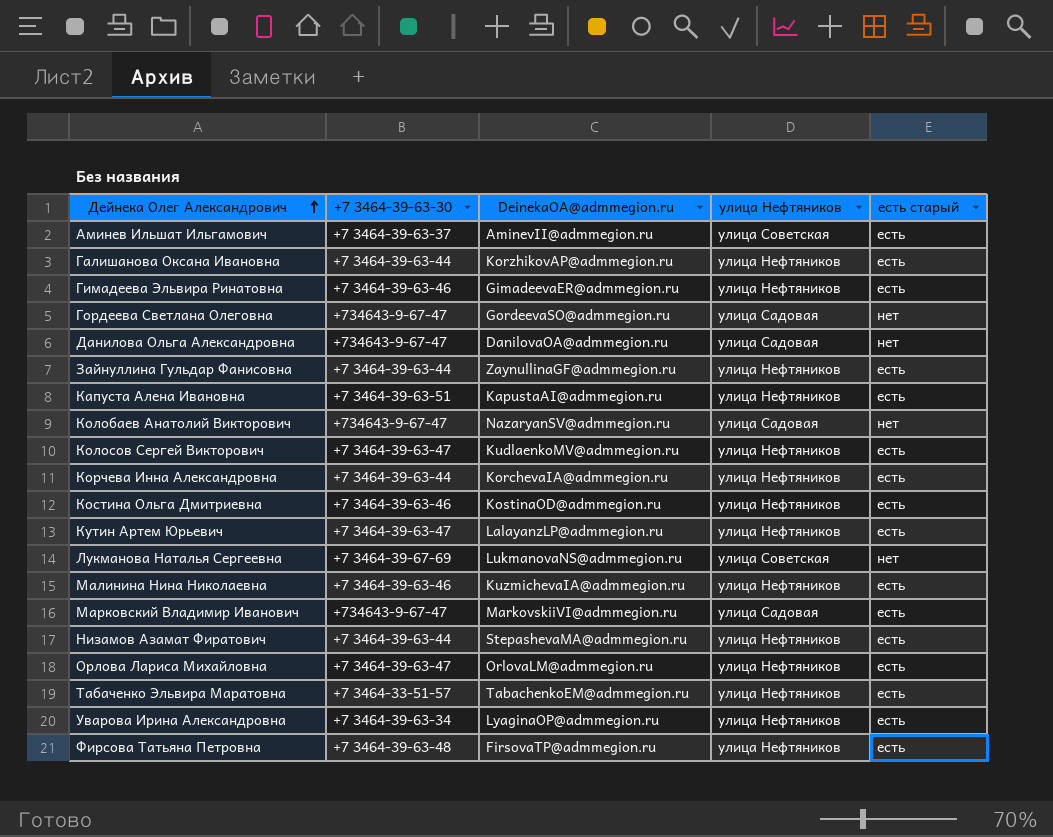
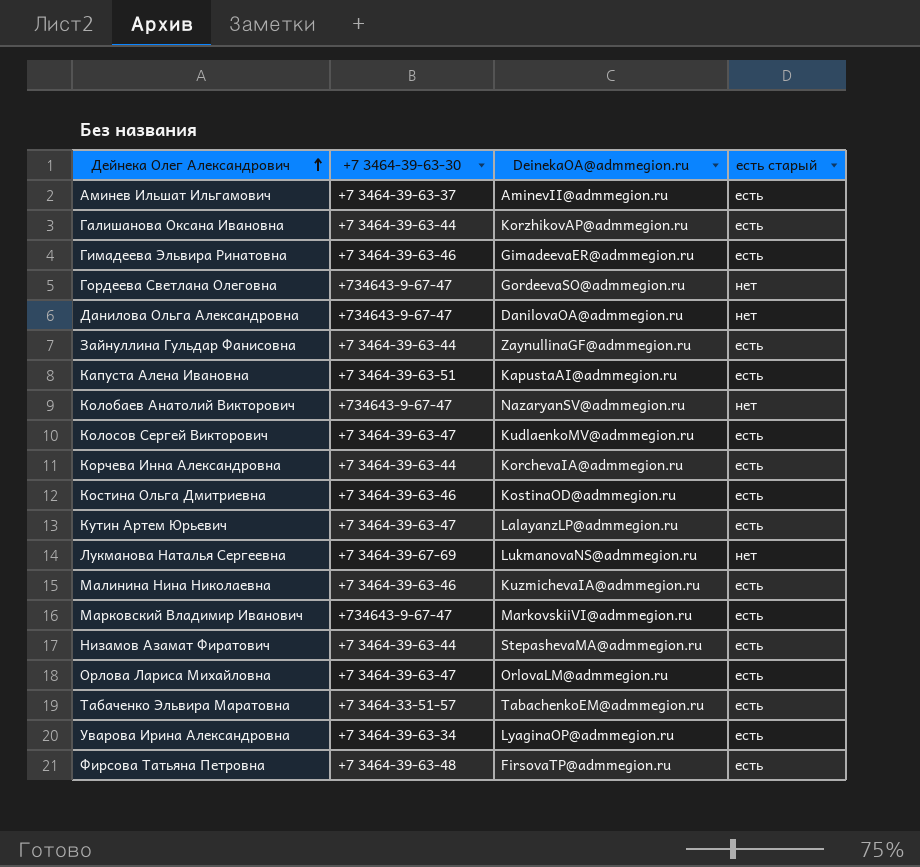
column улица Нефтяников | position: 4 -> none

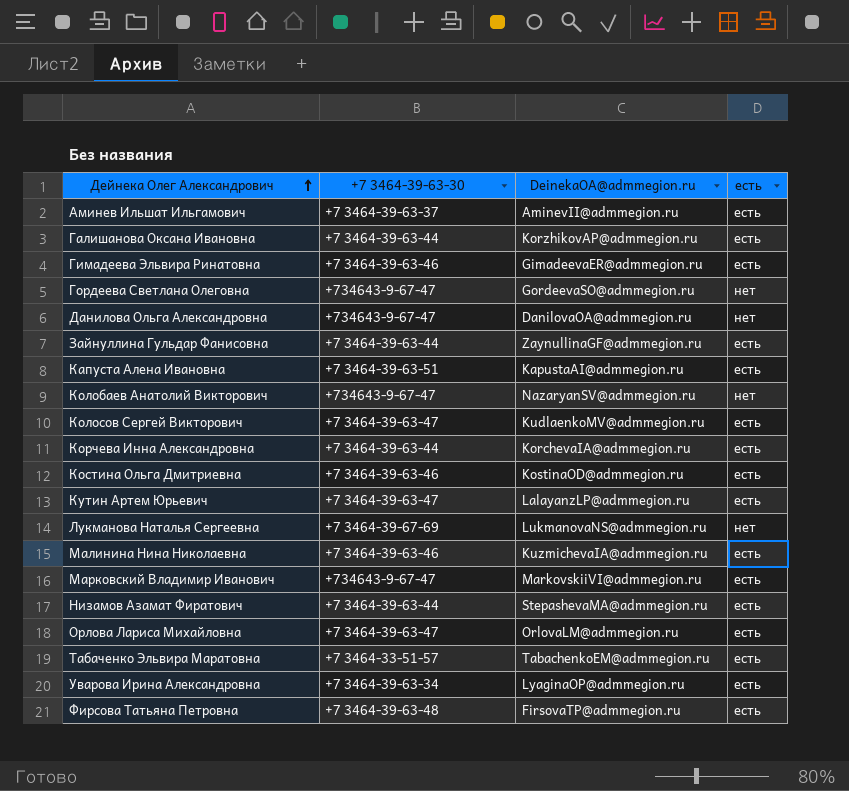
column name: есть старый -> есть

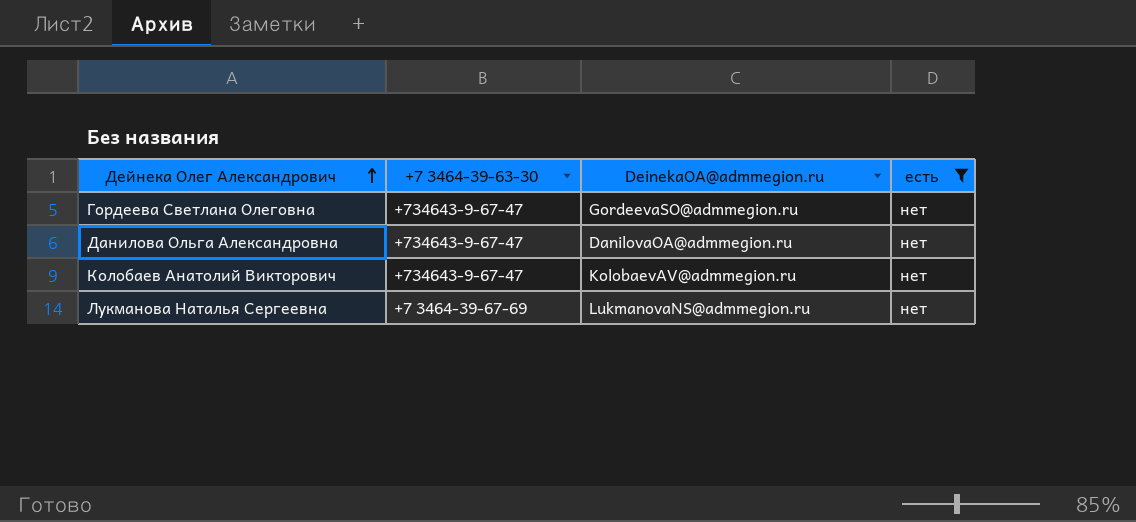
filter: none -> есть = нет
Колобаев Анатолий Викторович | DeinekaOA@admmegion.ru: NazaryanSV@admmegion.ru -> KolobaevAV@admmegion.ru

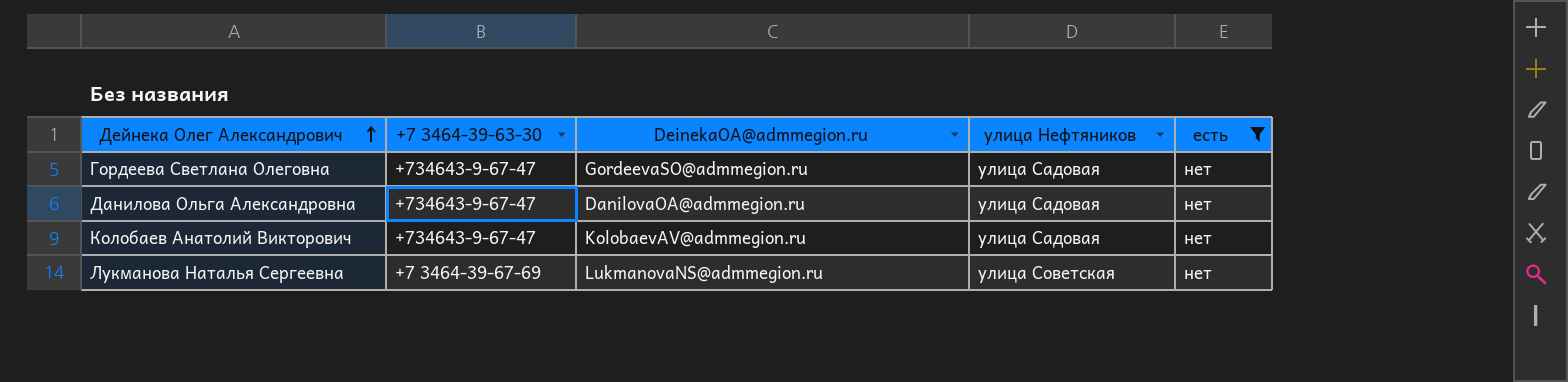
column улица Нефтяников | position: none -> 4

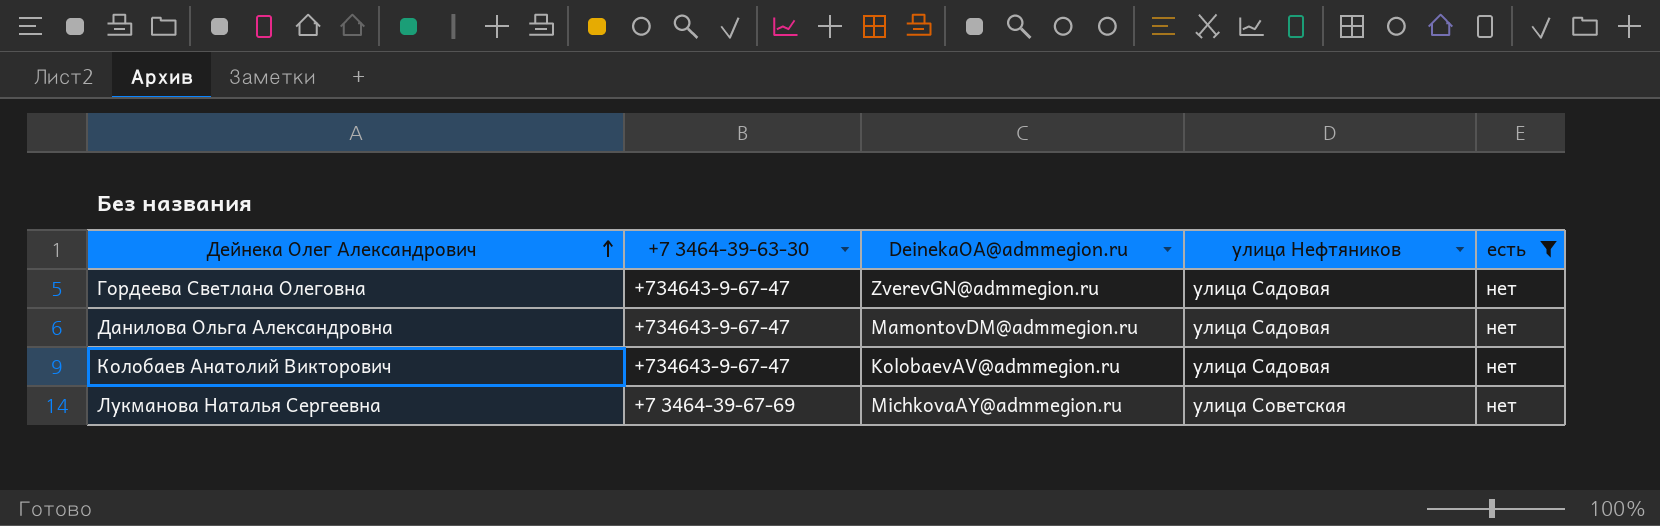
Гордеева Светлана Олеговна | DeinekaOA@admmegion.ru: GordeevaSO@admmegion.ru -> ZverevGN@admmegion.ru
Данилова Ольга Александровна | DeinekaOA@admmegion.ru: DanilovaOA@admmegion.ru -> MamontovDM@admmegion.ru
Лукманова Наталья Сергеевна | DeinekaOA@admmegion.ru: LukmanovaNS@admmegion.ru -> MichkovaAY@admmegion.ru

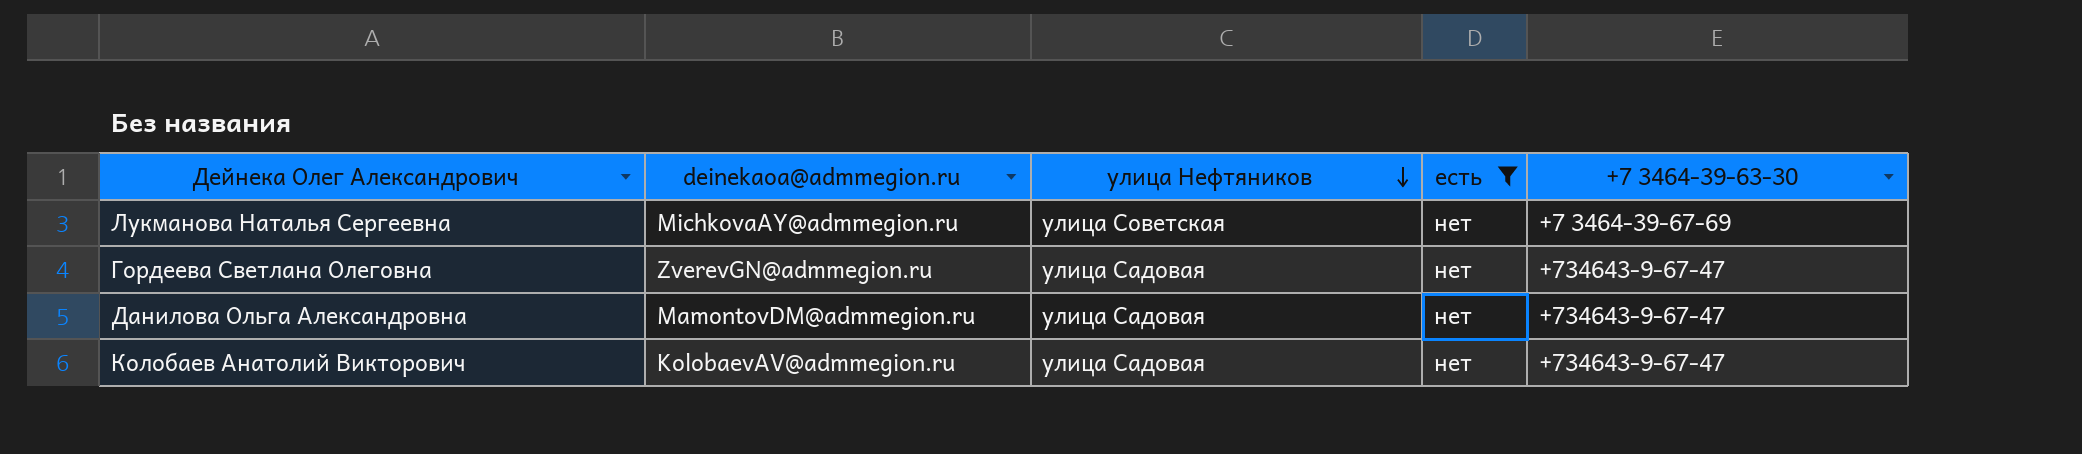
row order: Дейнека Олег Александрович ascending -> улица Нефтяников descending
column name: DeinekaOA@admmegion.ru -> deinekaoa@admmegion.ru
column +7 3464-39-63-30 | position: 2 -> 5

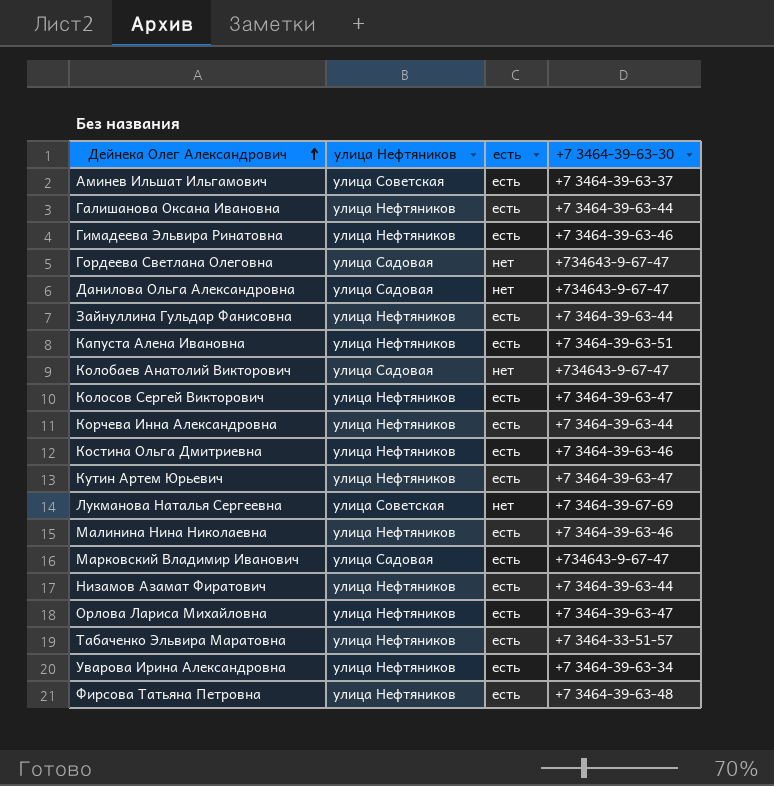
filter: есть = нет -> none
row order: улица Нефтяников descending -> Дейнека Олег Александрович ascending
column deinekaoa@admmegion.ru | position: 2 -> none

